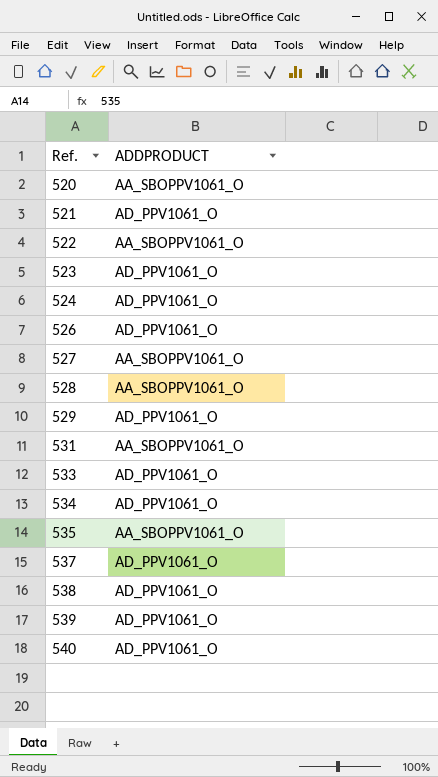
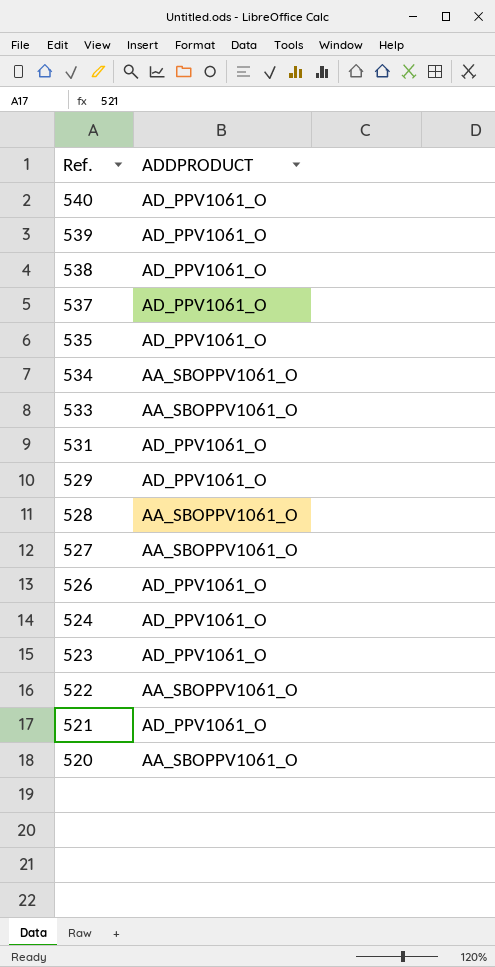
row order: Ref. ascending -> Ref. descending
535 | ADDPRODUCT: AA_SBOPPV1061_O -> AD_PPV1061_O
534 | ADDPRODUCT: AD_PPV1061_O -> AA_SBOPPV1061_O
533 | ADDPRODUCT: AD_PPV1061_O -> AA_SBOPPV1061_O
531 | ADDPRODUCT: AA_SBOPPV1061_O -> AD_PPV1061_O

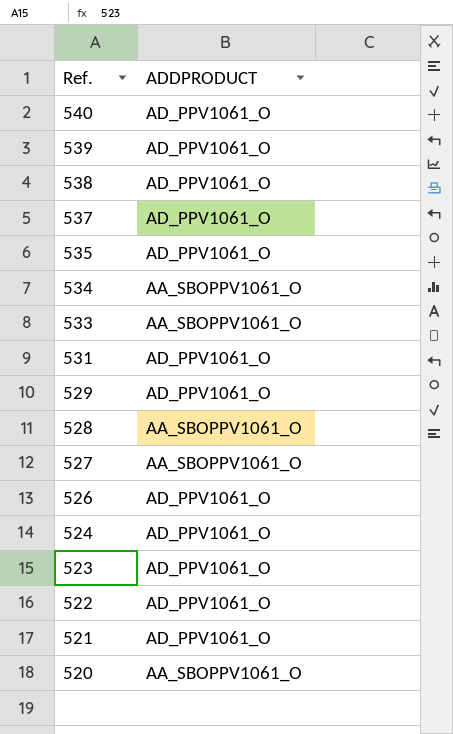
522 | ADDPRODUCT: AA_SBOPPV1061_O -> AD_PPV1061_O

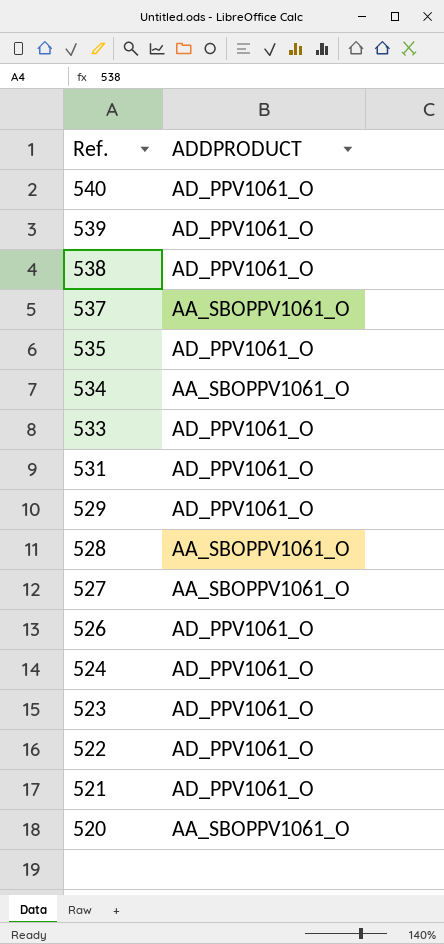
537 | ADDPRODUCT: AD_PPV1061_O -> AA_SBOPPV1061_O
533 | ADDPRODUCT: AA_SBOPPV1061_O -> AD_PPV1061_O

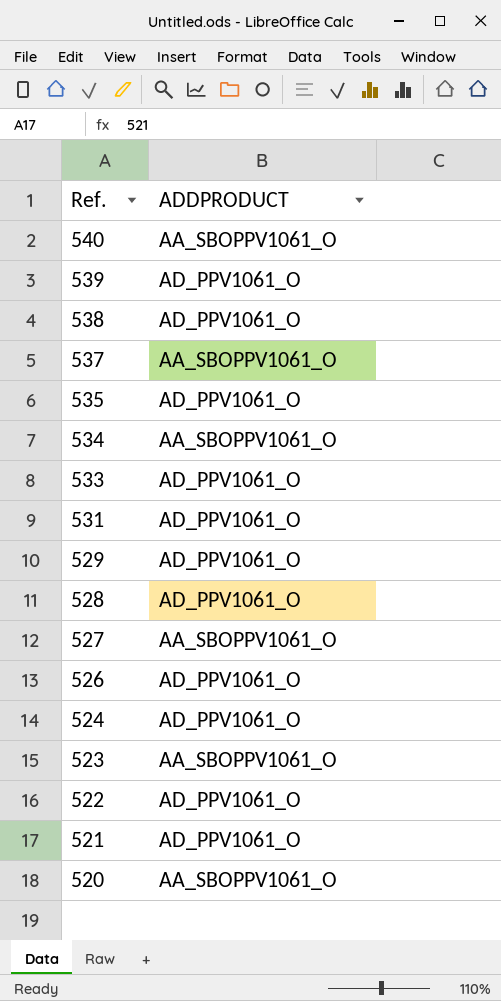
540 | ADDPRODUCT: AD_PPV1061_O -> AA_SBOPPV1061_O
528 | ADDPRODUCT: AA_SBOPPV1061_O -> AD_PPV1061_O
523 | ADDPRODUCT: AD_PPV1061_O -> AA_SBOPPV1061_O

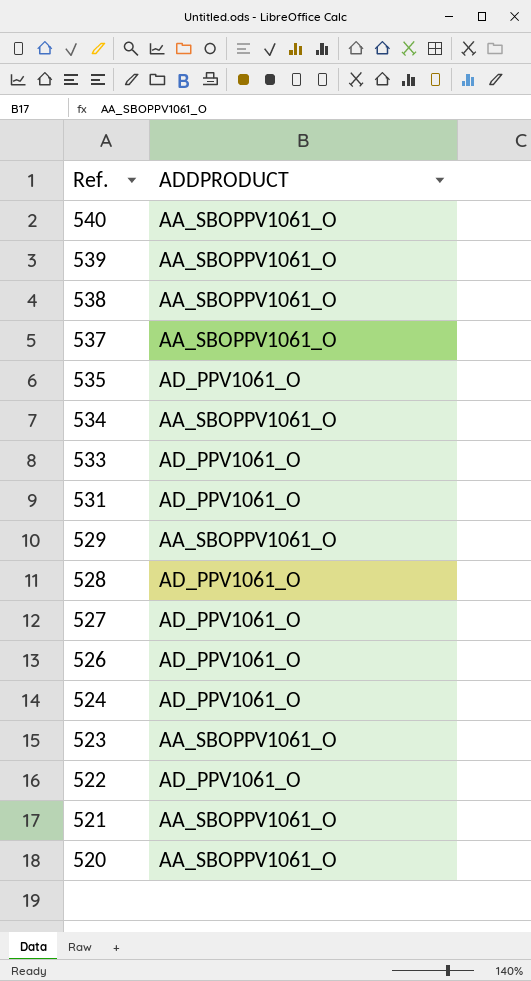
539 | ADDPRODUCT: AD_PPV1061_O -> AA_SBOPPV1061_O
538 | ADDPRODUCT: AD_PPV1061_O -> AA_SBOPPV1061_O
529 | ADDPRODUCT: AD_PPV1061_O -> AA_SBOPPV1061_O
527 | ADDPRODUCT: AA_SBOPPV1061_O -> AD_PPV1061_O
521 | ADDPRODUCT: AD_PPV1061_O -> AA_SBOPPV1061_O

